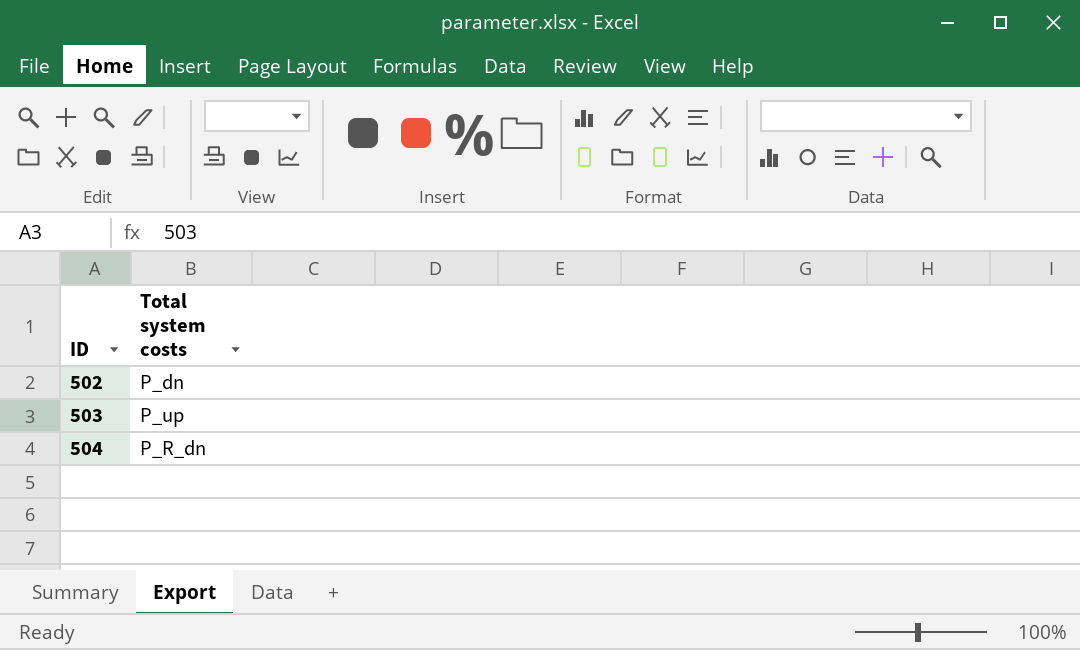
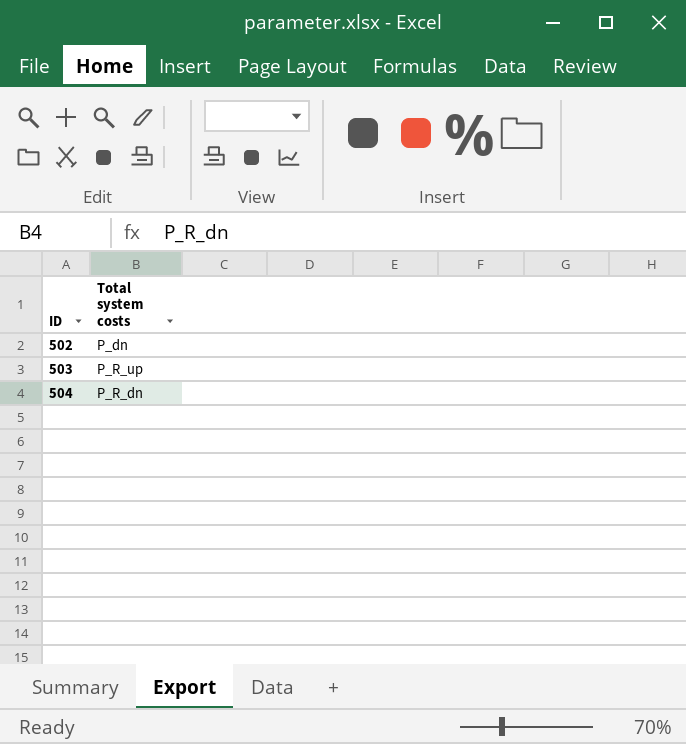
503 | Total system costs: P_up -> P_R_up

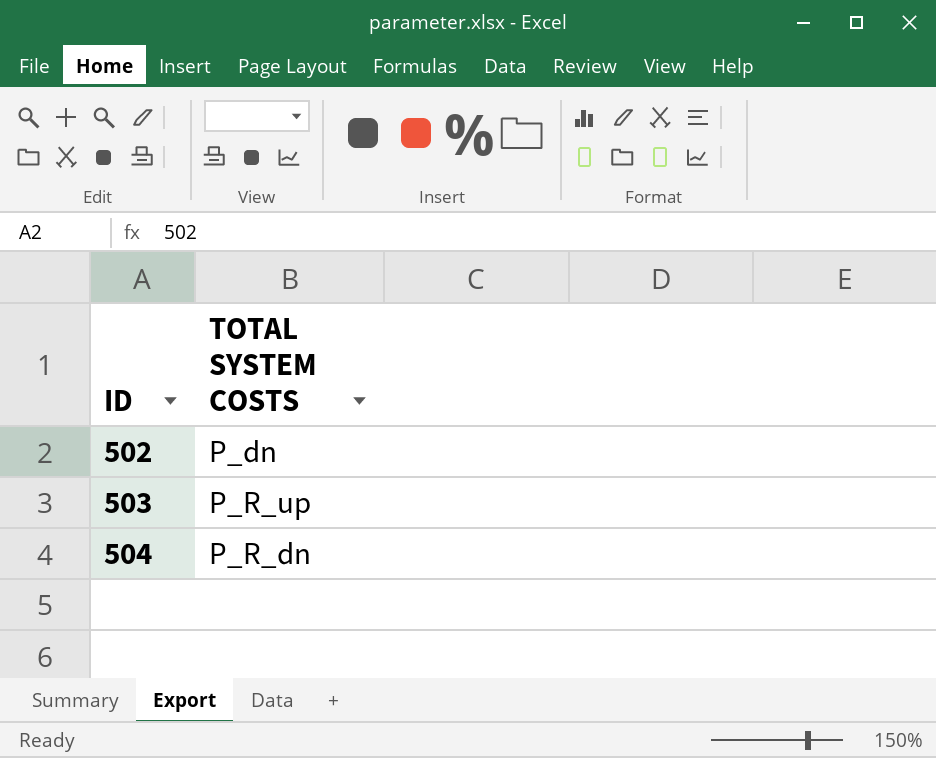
column name: Total system costs -> TOTAL SYSTEM COSTS

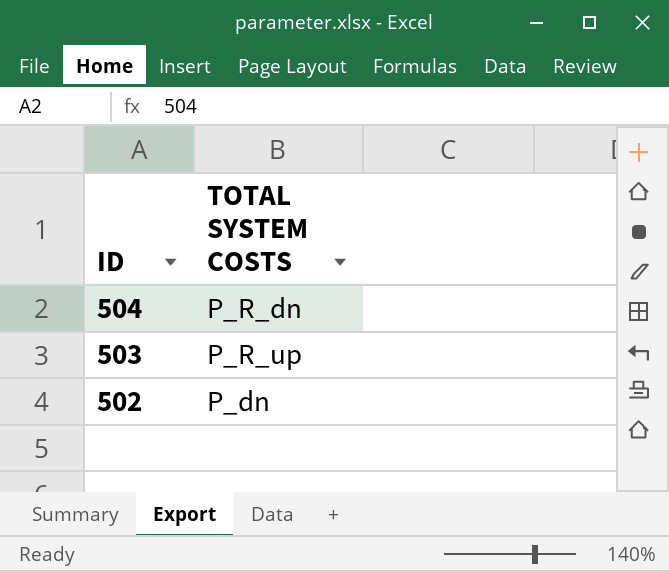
row order: ID ascending -> ID descending

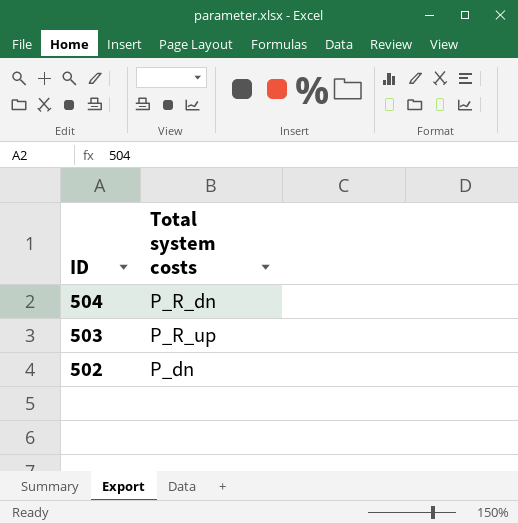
column name: TOTAL SYSTEM COSTS -> Total system costs

